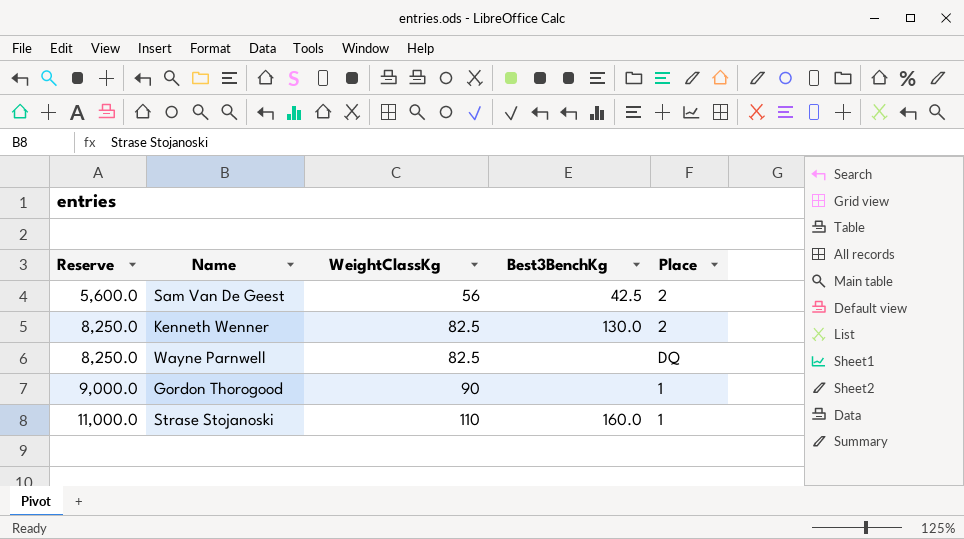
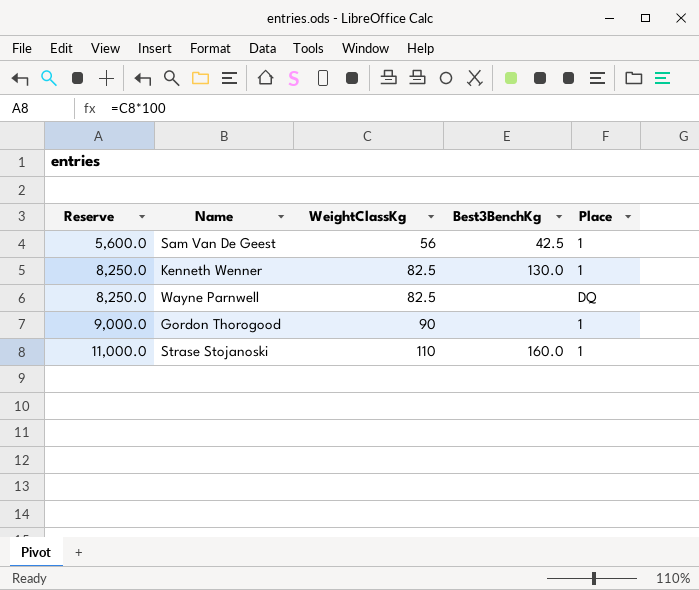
Sam Van De Geest | Place: 2 -> 1
Kenneth Wenner | Place: 2 -> 1

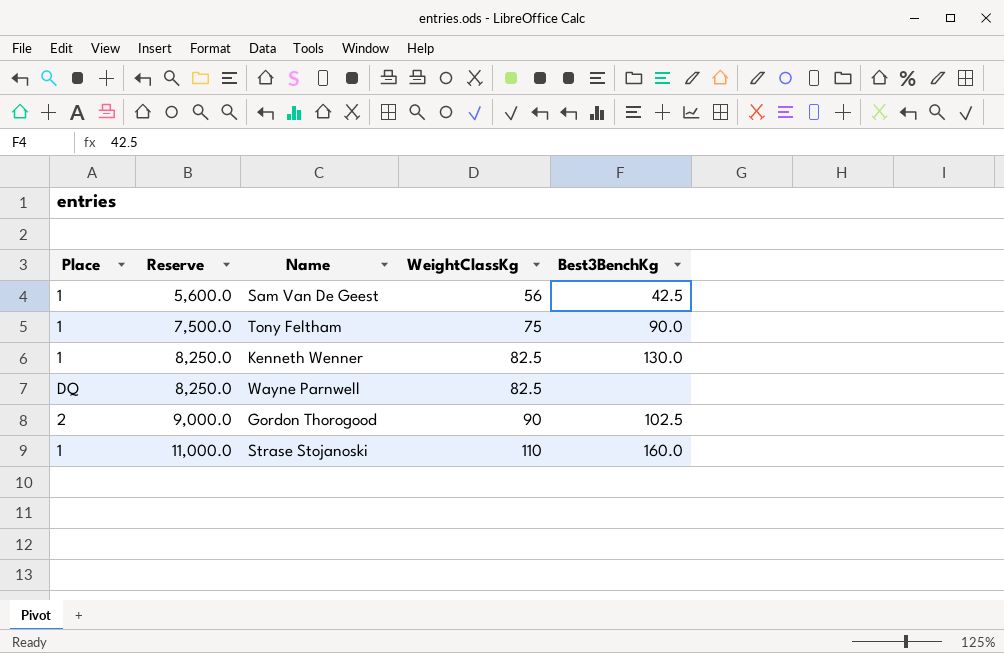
column Place | position: 5 -> 1
row Tony Feltham: none -> 1 | 7,500.0 | 75 | 90.0
Gordon Thorogood | Place: 1 -> 2
Gordon Thorogood | Best3BenchKg: none -> 102.5

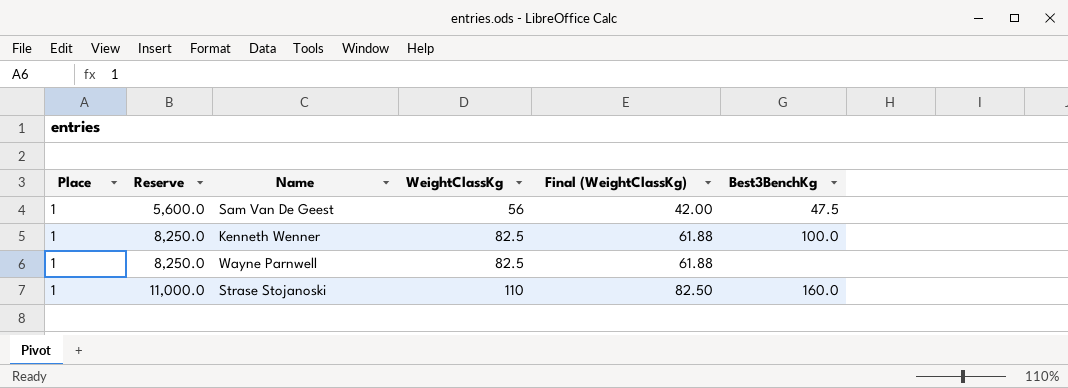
column Final (WeightClassKg) | formula: none -> [WeightClassKg] * 0.75
row Tony Feltham: 1 | 7,500.0 | 75 | 90.0 -> none
row Gordon Thorogood: 2 | 9,000.0 | 90 | 102.5 -> none
Sam Van De Geest | Best3BenchKg: 42.5 -> 47.5
Kenneth Wenner | Best3BenchKg: 130.0 -> 100.0
Wayne Parnwell | Place: DQ -> 1

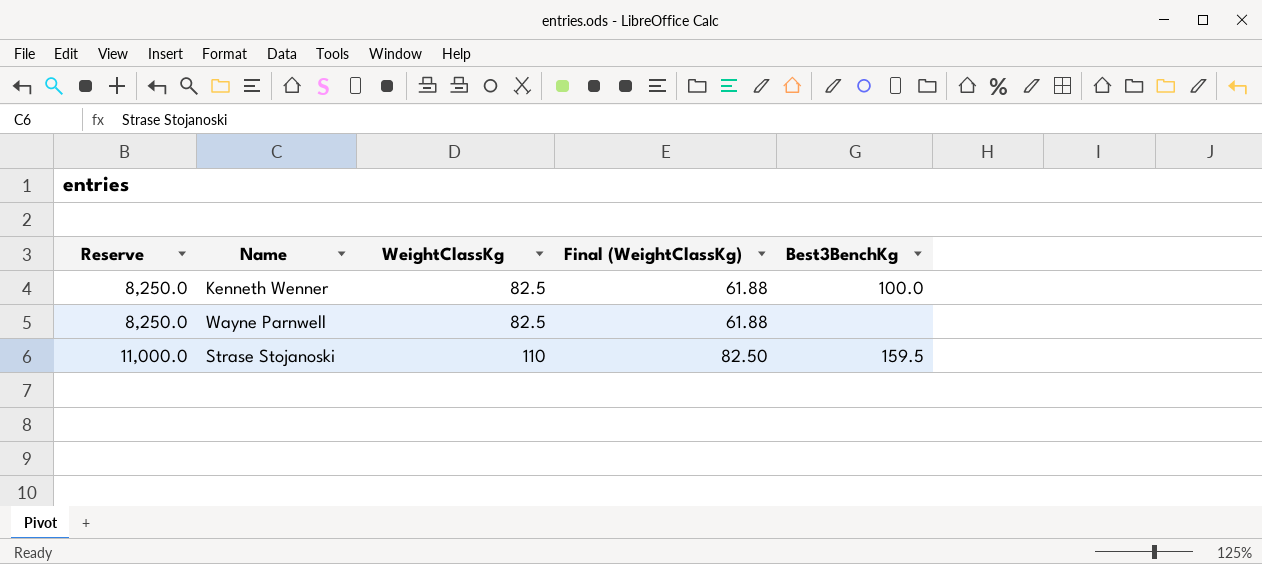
column Place | position: 1 -> none
row Sam Van De Geest: 1 | 5,600.0 | 56 | 42.00 | 47.5 -> none
Strase Stojanoski | Best3BenchKg: 160.0 -> 159.5

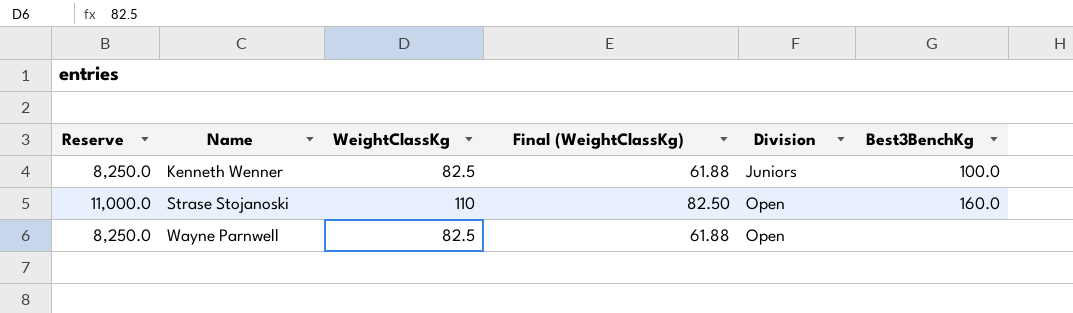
row order: Reserve ascending -> Name ascending
column Division | position: none -> 5
Strase Stojanoski | Best3BenchKg: 159.5 -> 160.0

